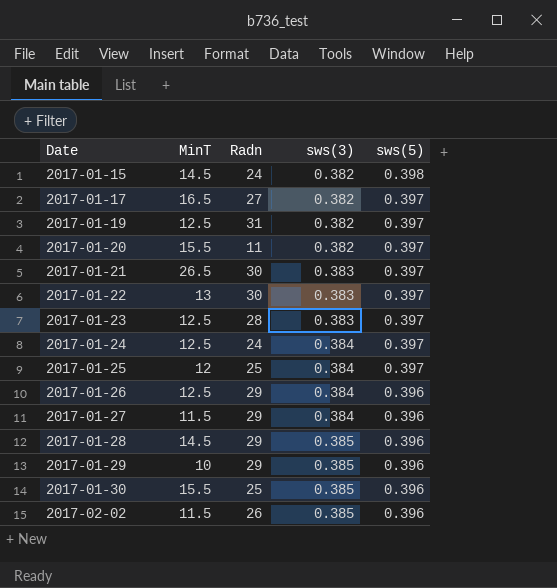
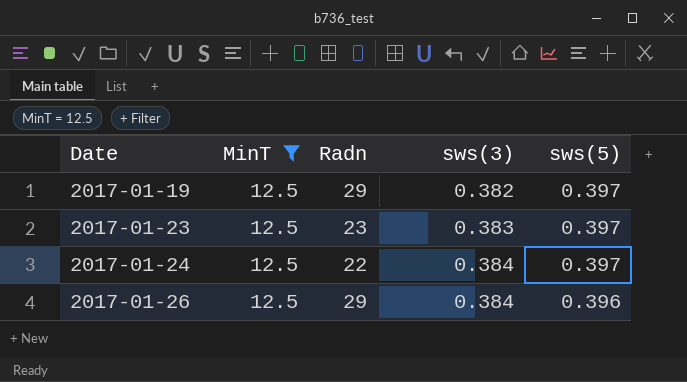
filter: none -> MinT = 12.5
2017-01-19 | Radn: 31 -> 29
2017-01-23 | Radn: 28 -> 23
2017-01-24 | Radn: 24 -> 22

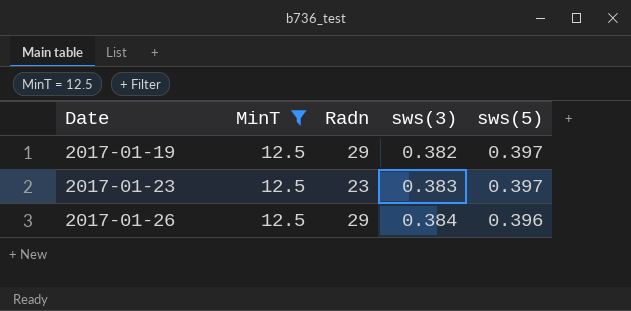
row 2017-01-24: 12.5 | 22 | 0.384 | 0.397 -> none

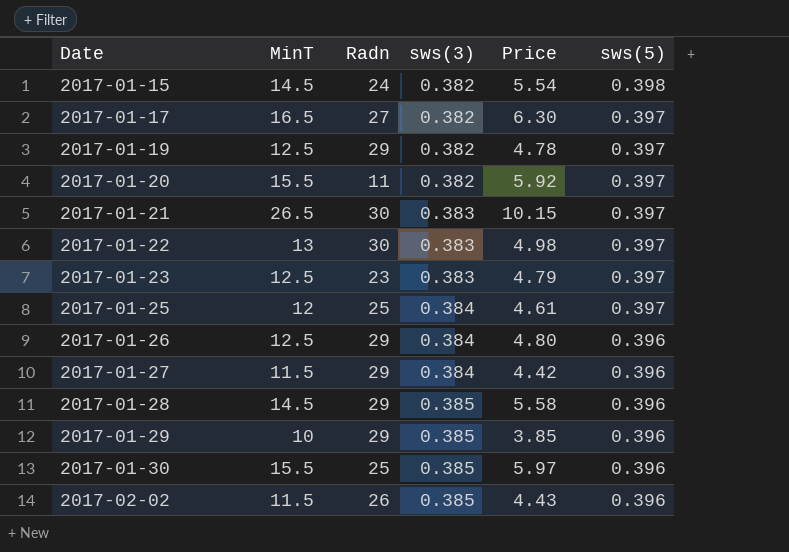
filter: MinT = 12.5 -> none
column Price | formula: none -> [MinT] * [sws(3)]

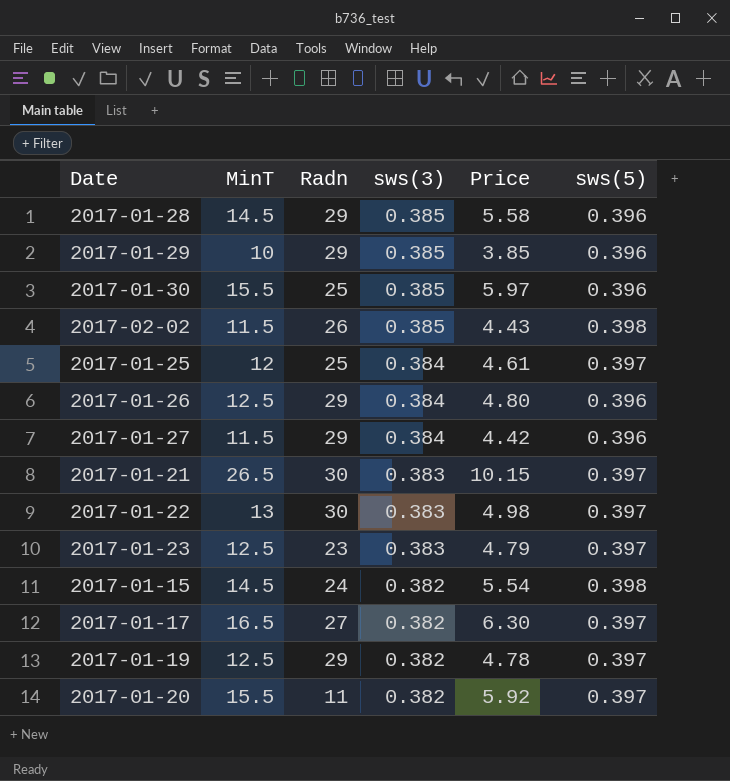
row order: Date ascending -> sws(3) descending
2017-02-02 | sws(5): 0.396 -> 0.398

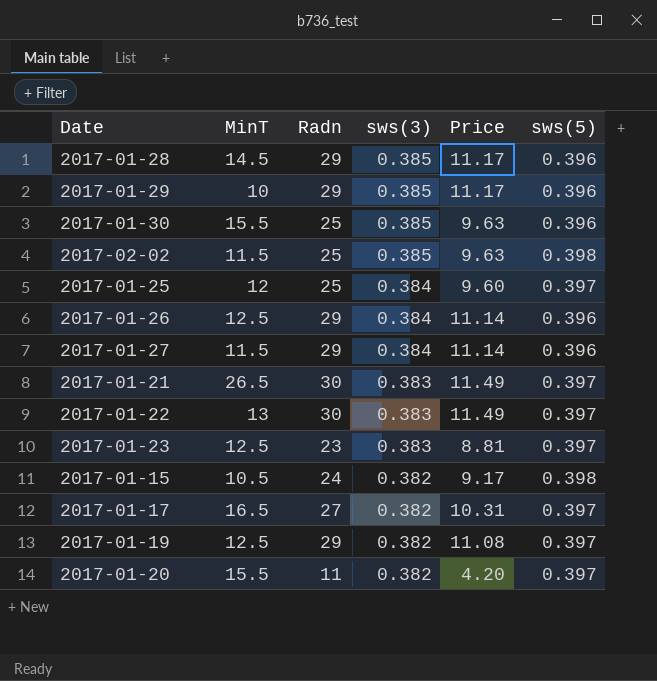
column Price | formula: [MinT] * [sws(3)] -> [Radn] * [sws(3)]
2017-02-02 | Radn: 26 -> 25
2017-01-15 | MinT: 14.5 -> 10.5

